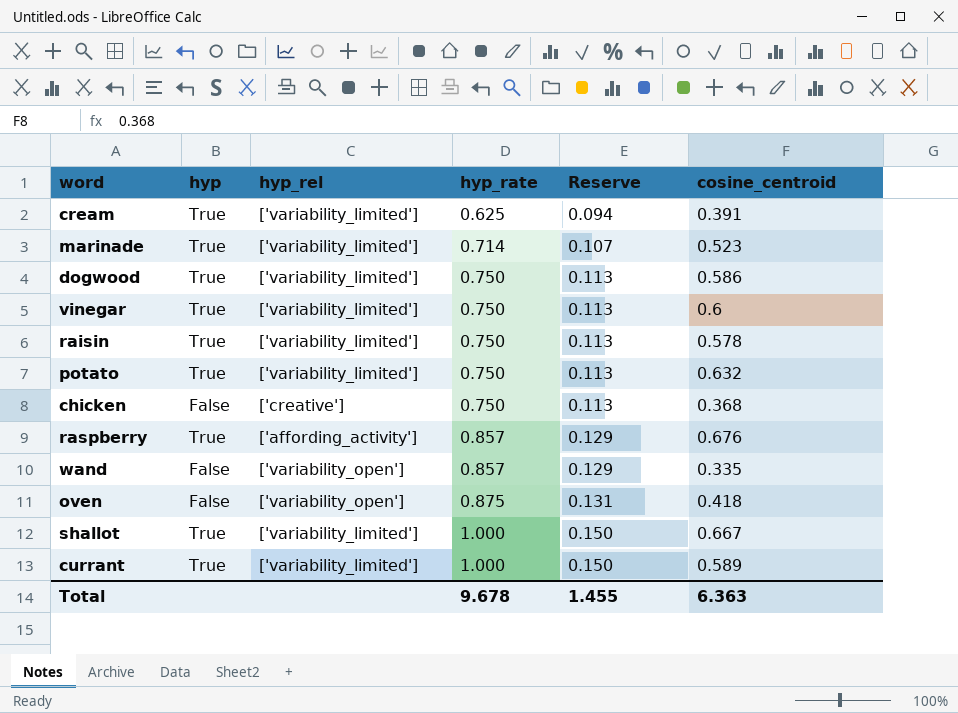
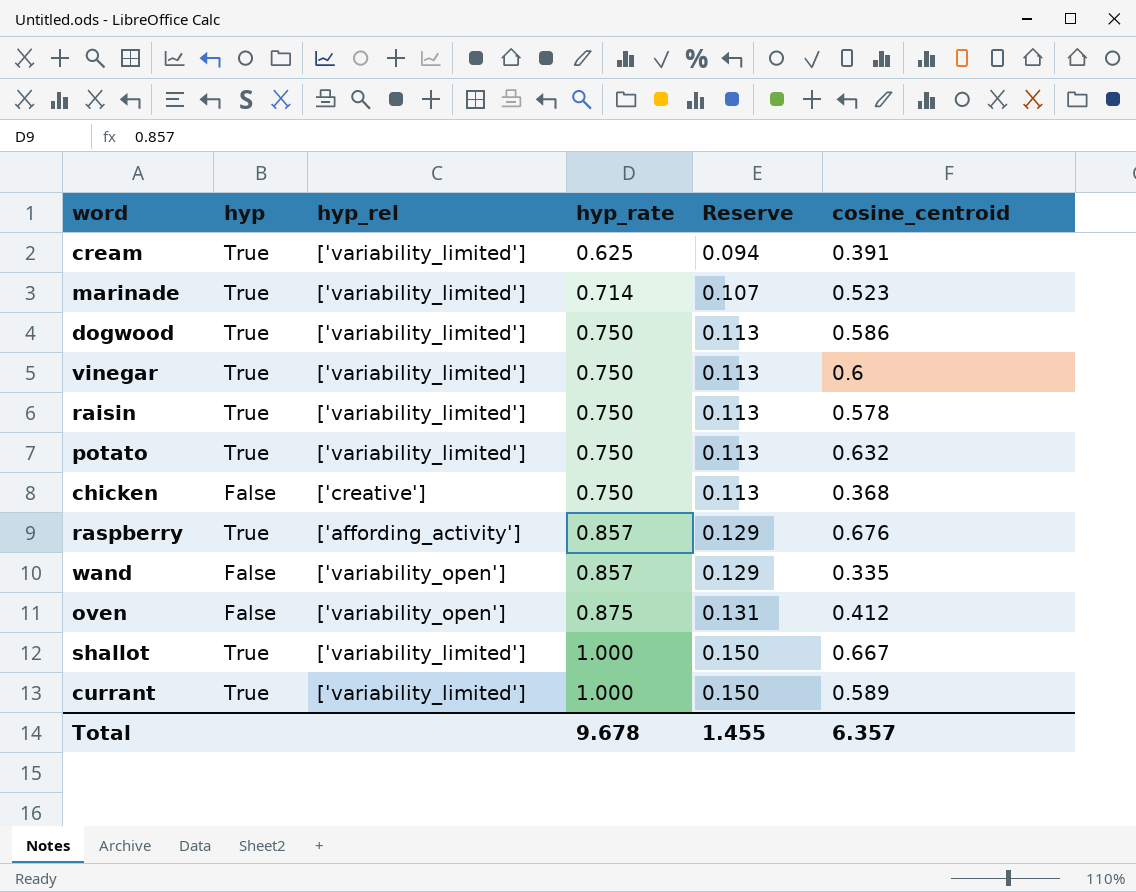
oven | cosine_centroid: 0.418 -> 0.412
Total | cosine_centroid: 6.363 -> 6.357

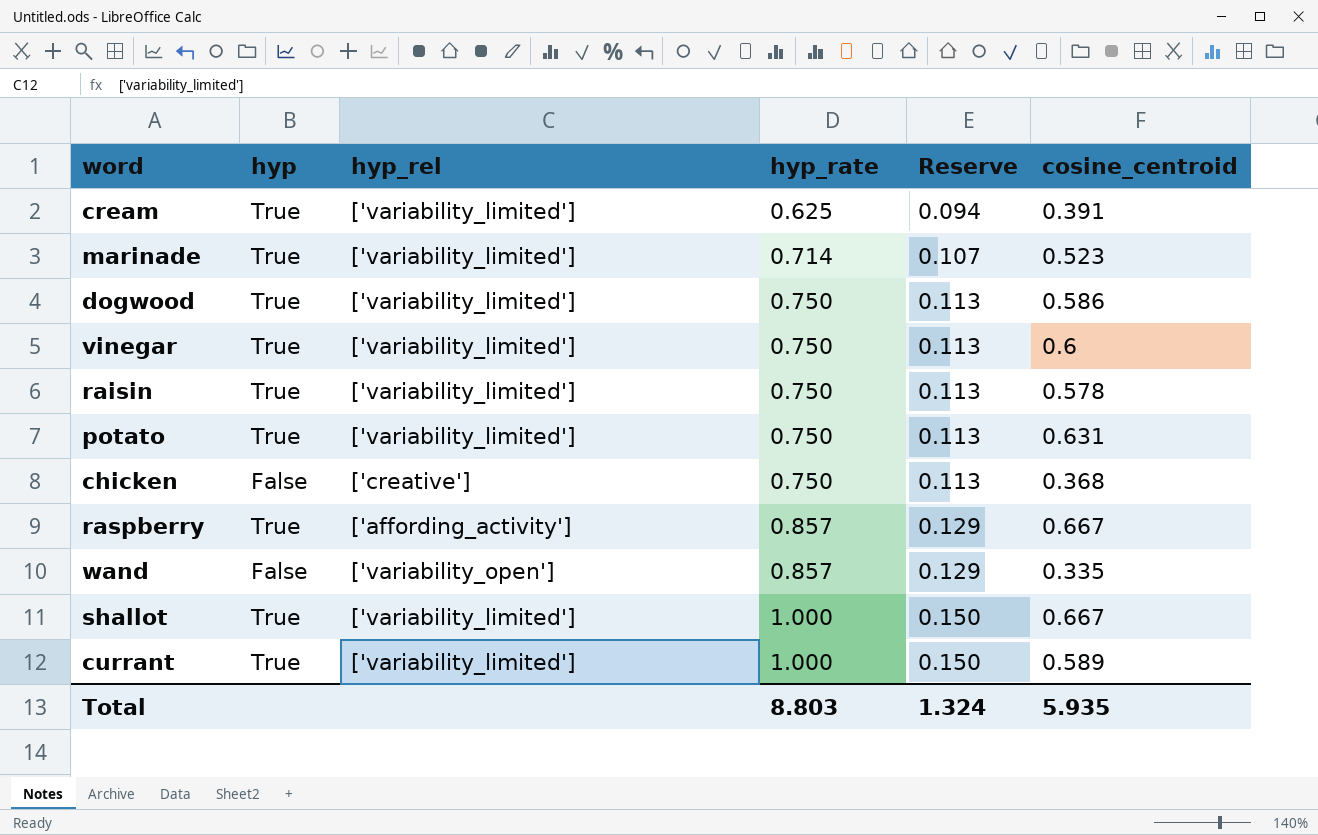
row oven: False | ['variability_open'] | 0.875 | 0.131 | 0.412 -> none
potato | cosine_centroid: 0.632 -> 0.631
raspberry | cosine_centroid: 0.676 -> 0.667
Total | hyp_rate: 9.678 -> 8.803
Total | Reserve: 1.455 -> 1.324
Total | cosine_centroid: 6.357 -> 5.935

